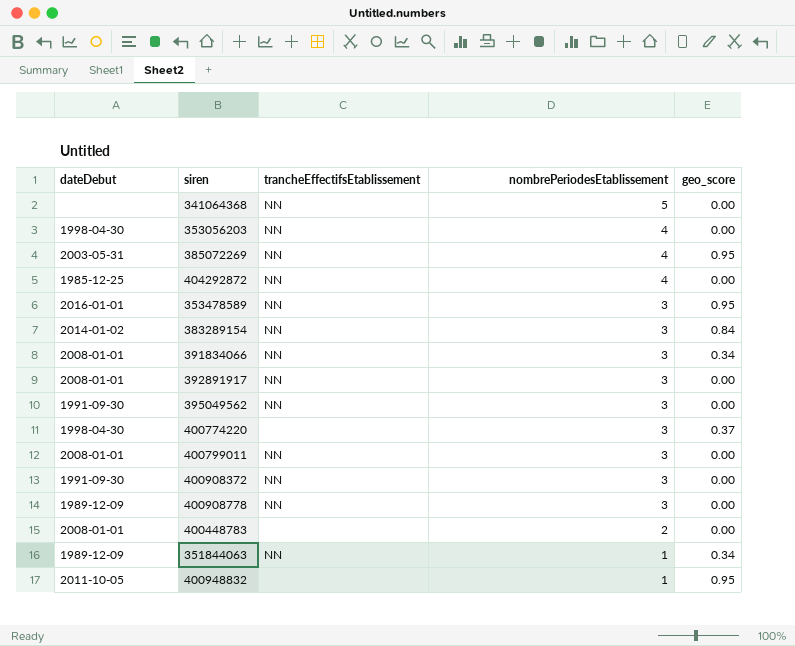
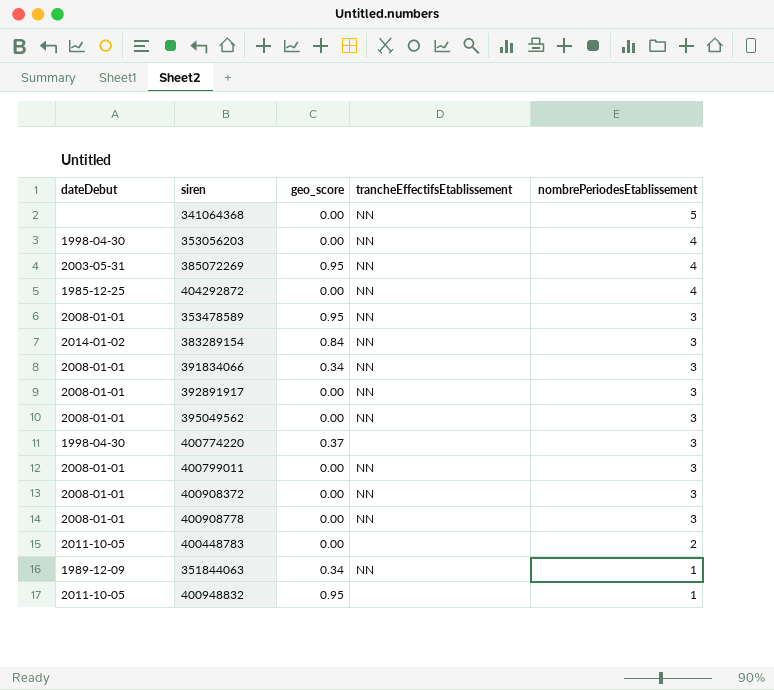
column geo_score | position: 5 -> 3
353478589 | dateDebut: 2016-01-01 -> 2008-01-01
395049562 | dateDebut: 1991-09-30 -> 2008-01-01
400908372 | dateDebut: 1991-09-30 -> 2008-01-01
400908778 | dateDebut: 1989-12-09 -> 2008-01-01
400448783 | dateDebut: 2008-01-01 -> 2011-10-05

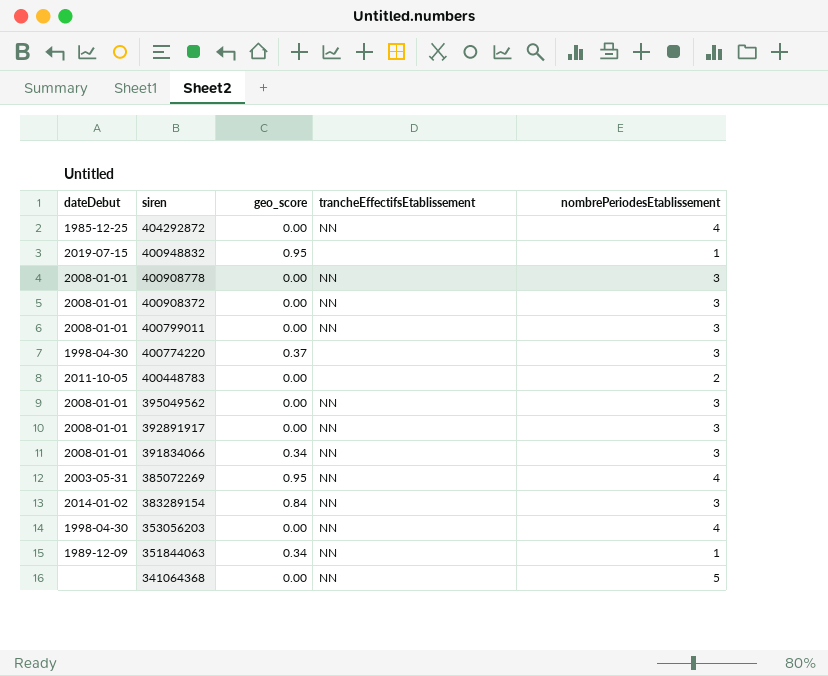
row order: nombrePeriodesEtablissement descending -> siren descending
row 353478589: 2008-01-01 | 0.95 | NN | 3 -> none
400948832 | dateDebut: 2011-10-05 -> 2019-07-15

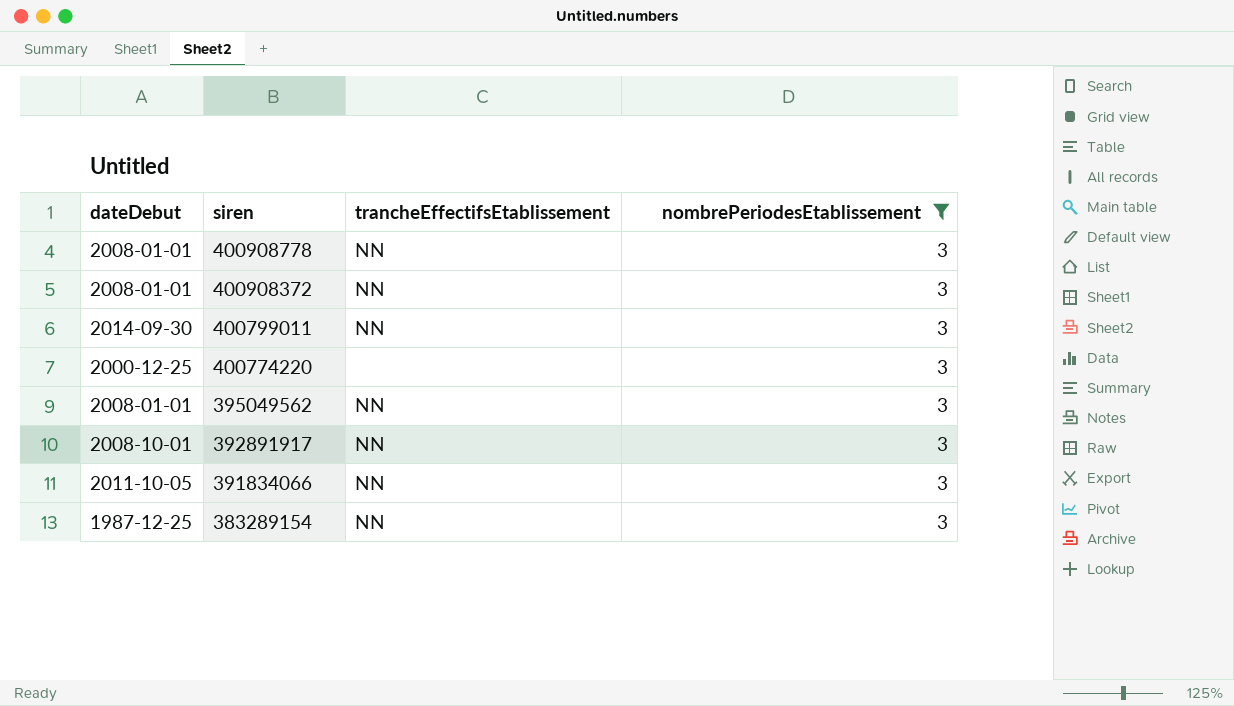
filter: none -> nombrePeriodesEtablissement = 3
column geo_score | position: 3 -> none
400799011 | dateDebut: 2008-01-01 -> 2014-09-30
400774220 | dateDebut: 1998-04-30 -> 2000-12-25
392891917 | dateDebut: 2008-01-01 -> 2008-10-01
391834066 | dateDebut: 2008-01-01 -> 2011-10-05
383289154 | dateDebut: 2014-01-02 -> 1987-12-25

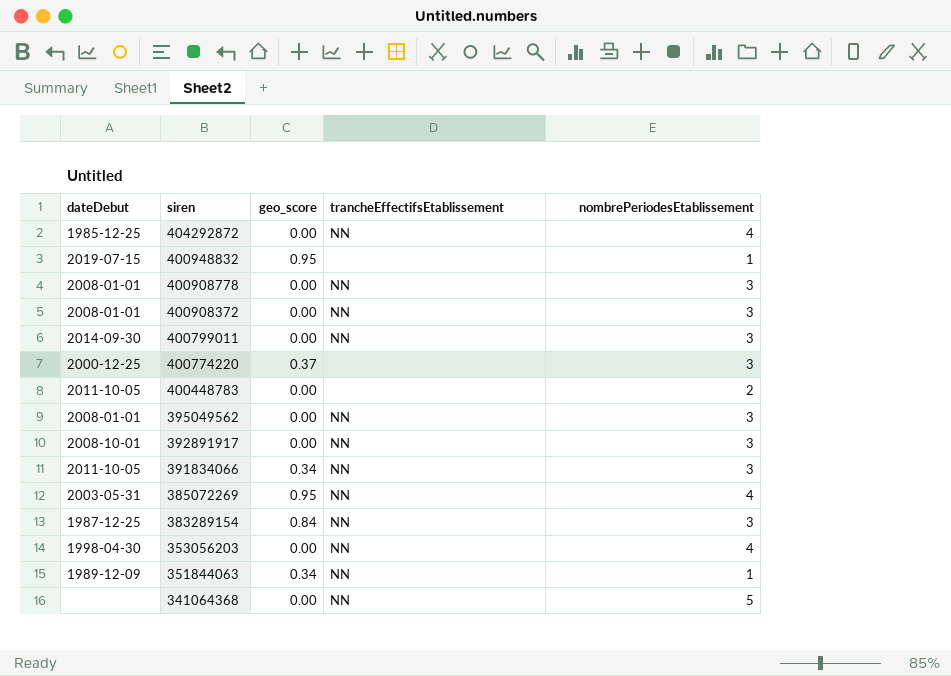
filter: nombrePeriodesEtablissement = 3 -> none
column geo_score | position: none -> 3

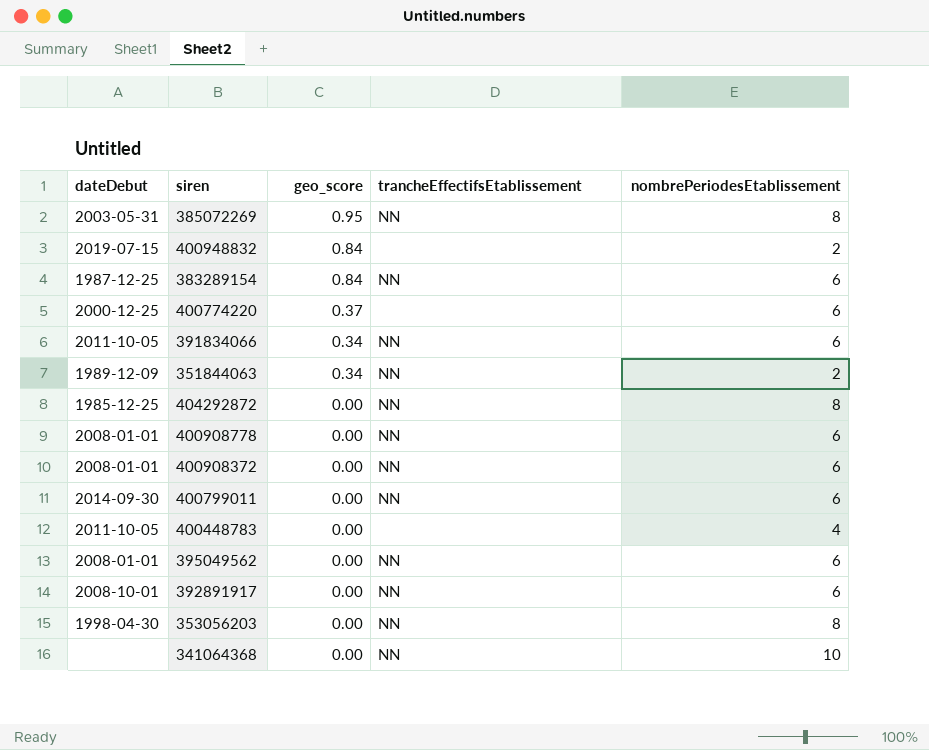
row order: siren descending -> geo_score descending
385072269 | nombrePeriodesEtablissement: 4 -> 8
400948832 | geo_score: 0.95 -> 0.84
400948832 | nombrePeriodesEtablissement: 1 -> 2
383289154 | nombrePeriodesEtablissement: 3 -> 6
400774220 | nombrePeriodesEtablissement: 3 -> 6
391834066 | nombrePeriodesEtablissement: 3 -> 6
351844063 | nombrePeriodesEtablissement: 1 -> 2
404292872 | nombrePeriodesEtablissement: 4 -> 8
400908778 | nombrePeriodesEtablissement: 3 -> 6
400908372 | nombrePeriodesEtablissement: 3 -> 6
400799011 | nombrePeriodesEtablissement: 3 -> 6
400448783 | nombrePeriodesEtablissement: 2 -> 4
395049562 | nombrePeriodesEtablissement: 3 -> 6
392891917 | nombrePeriodesEtablissement: 3 -> 6
353056203 | nombrePeriodesEtablissement: 4 -> 8
341064368 | nombrePeriodesEtablissement: 5 -> 10

